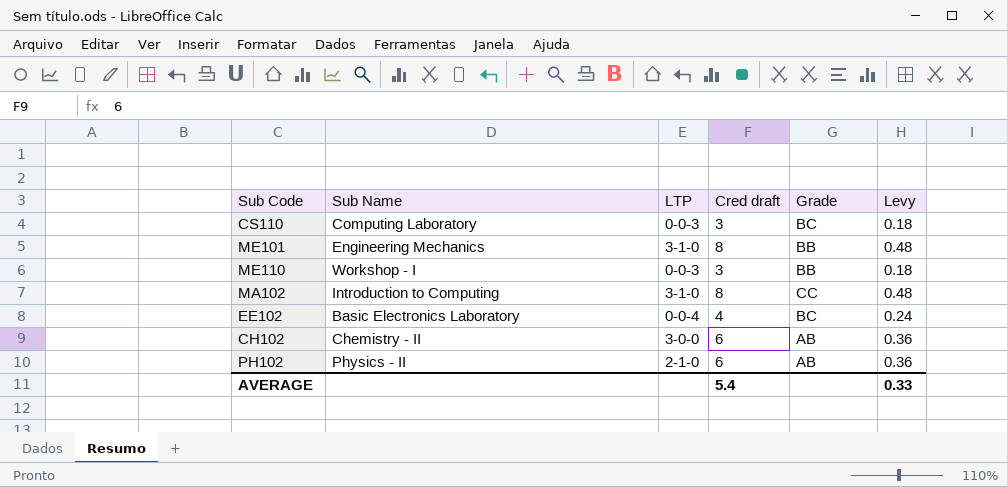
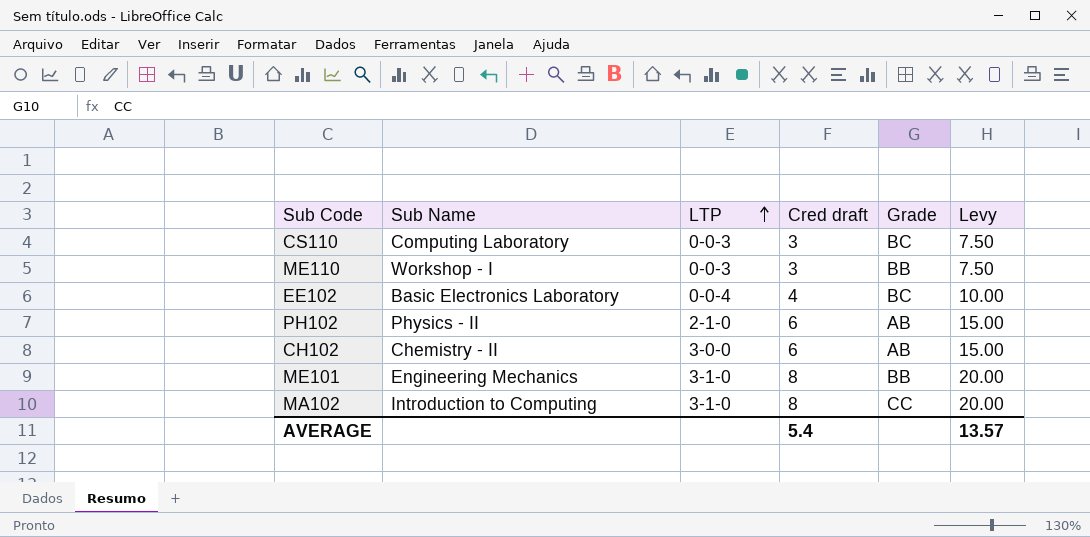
row order: none -> LTP ascending
column Levy | formula: [Cred draft] * 0.06 -> [Cred draft] * 2.5
AVERAGE | Levy: 0.33 -> 13.57

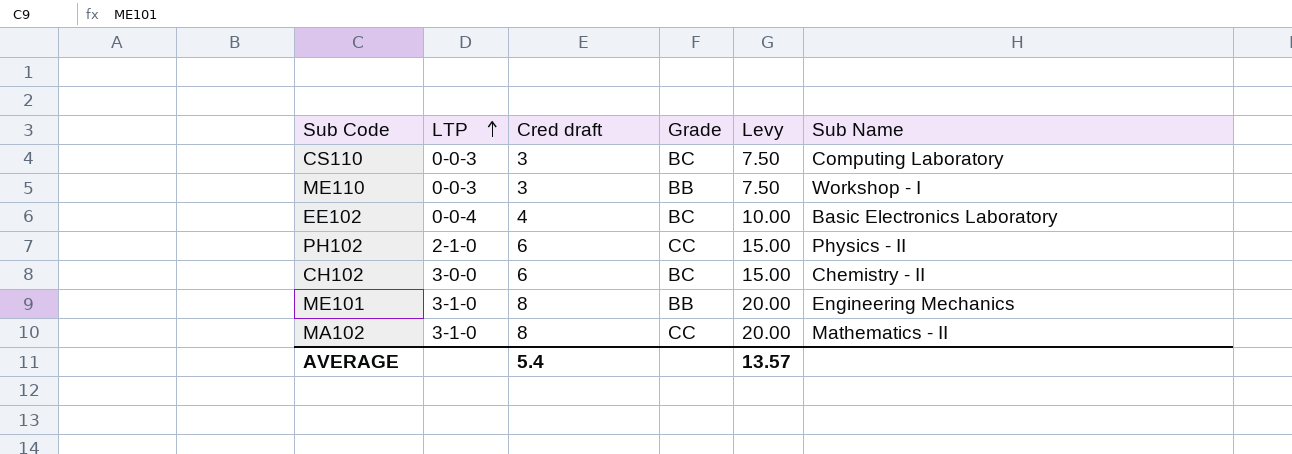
column Sub Name | position: 2 -> 6
PH102 | Grade: AB -> CC
CH102 | Grade: AB -> BC
MA102 | Sub Name: Introduction to Computing -> Mathematics - II

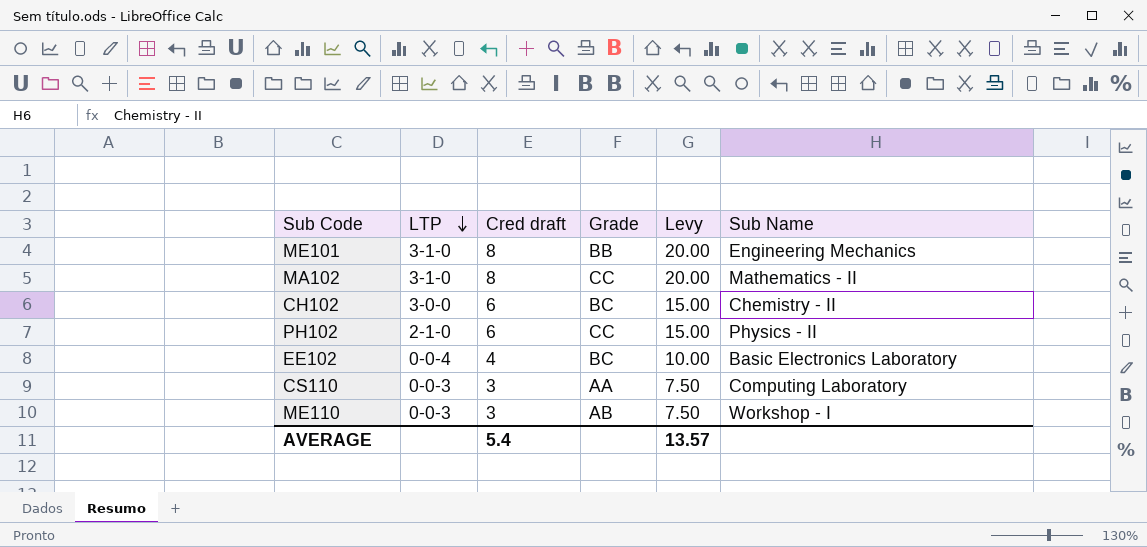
row order: LTP ascending -> LTP descending
CS110 | Grade: BC -> AA
ME110 | Grade: BB -> AB

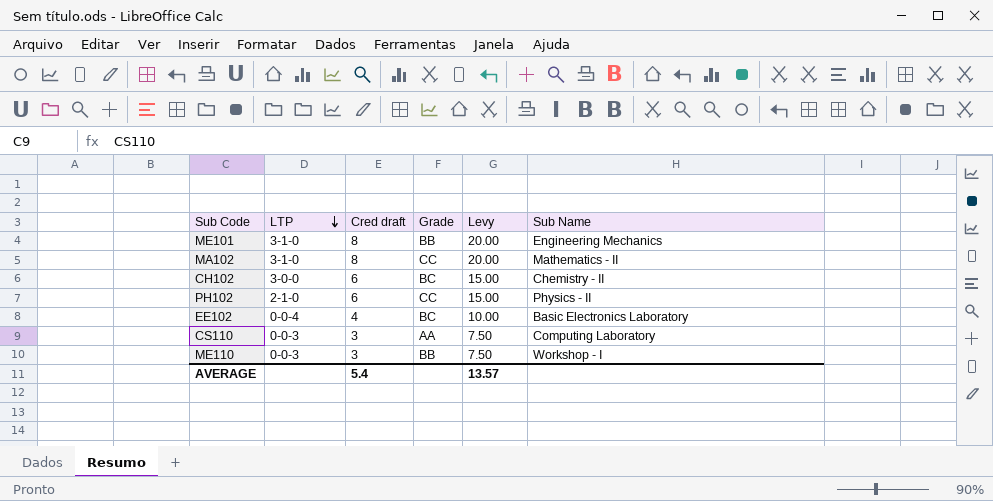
ME110 | Grade: AB -> BB

